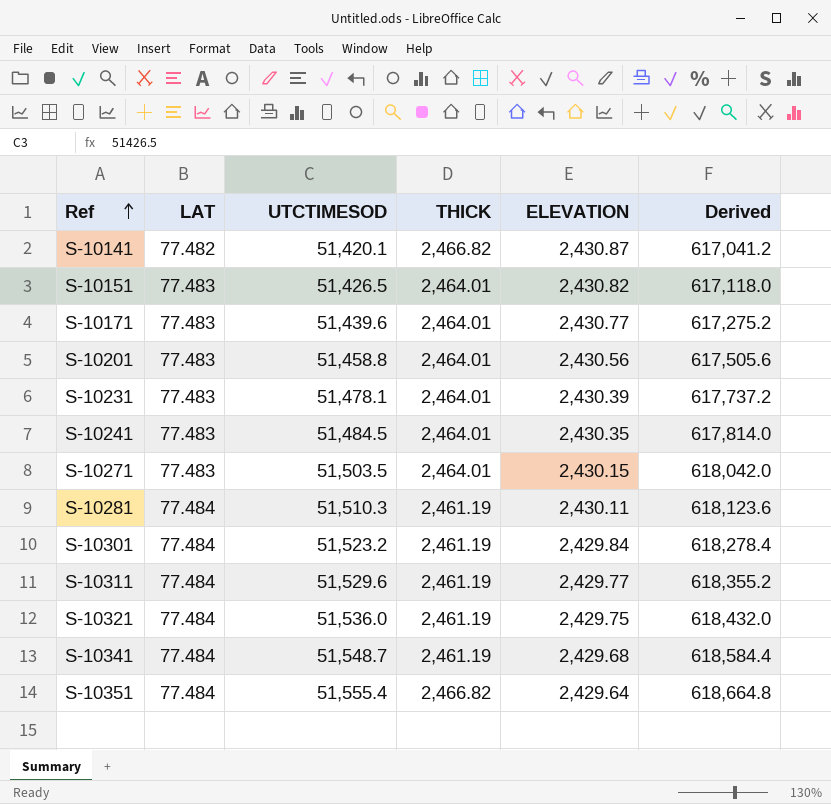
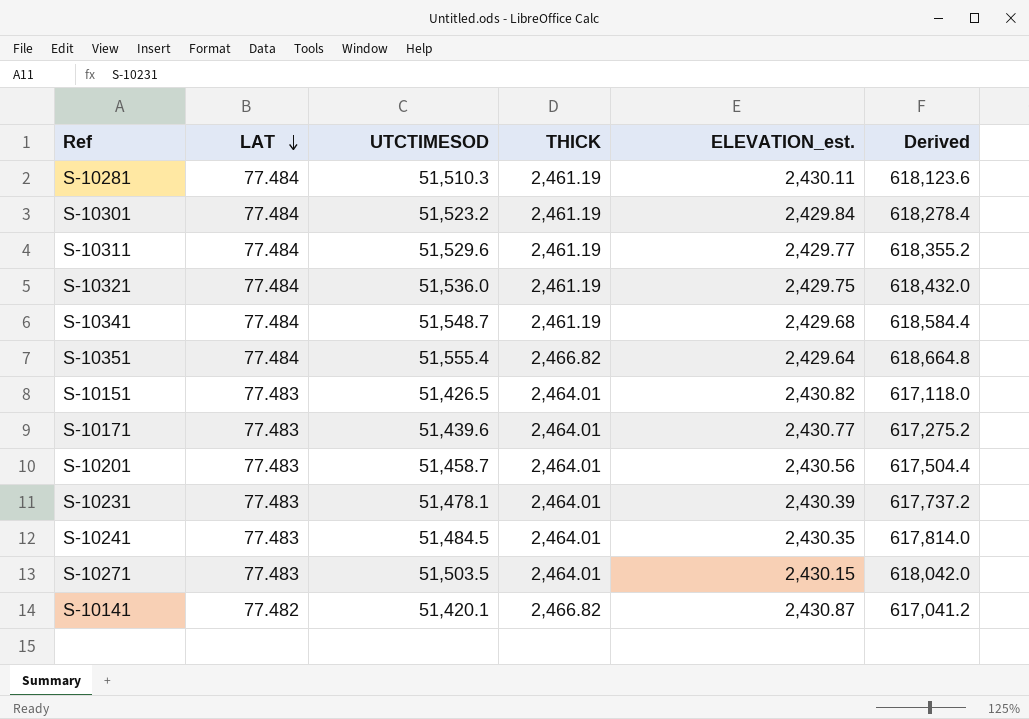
row order: Ref ascending -> LAT descending
column name: ELEVATION -> ELEVATION_est.
S-10201 | UTCTIMESOD: 51,458.8 -> 51,458.7
S-10201 | Derived: 617,505.6 -> 617,504.4

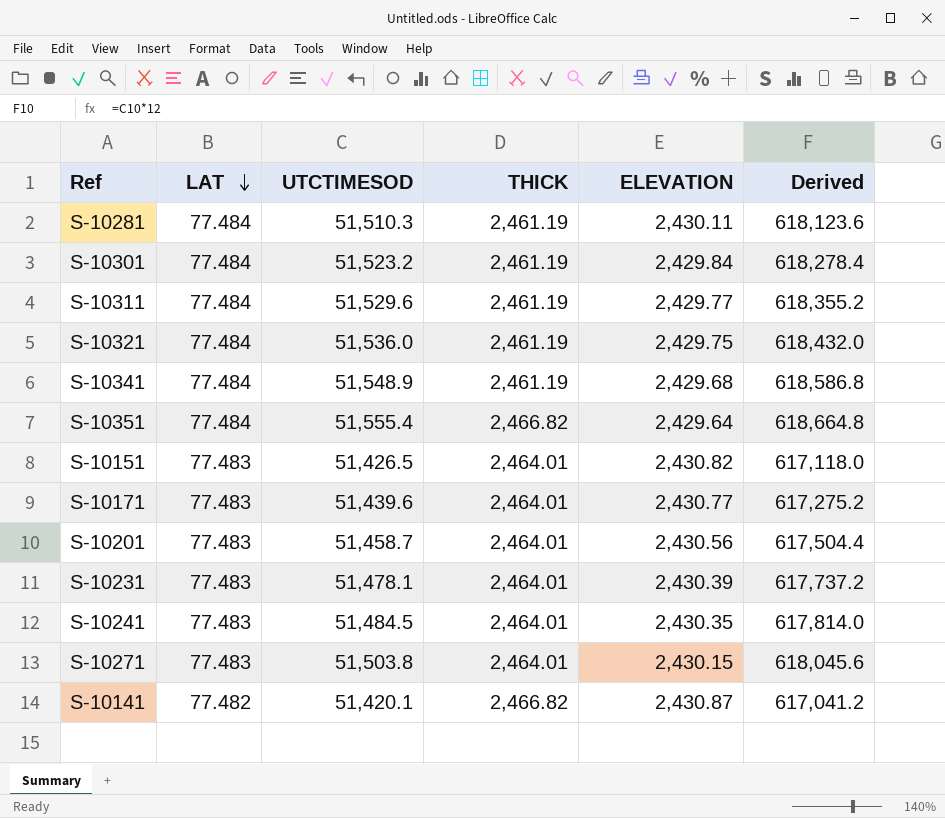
column name: ELEVATION_est. -> ELEVATION
S-10341 | UTCTIMESOD: 51,548.7 -> 51,548.9
S-10341 | Derived: 618,584.4 -> 618,586.8
S-10271 | UTCTIMESOD: 51,503.5 -> 51,503.8
S-10271 | Derived: 618,042.0 -> 618,045.6

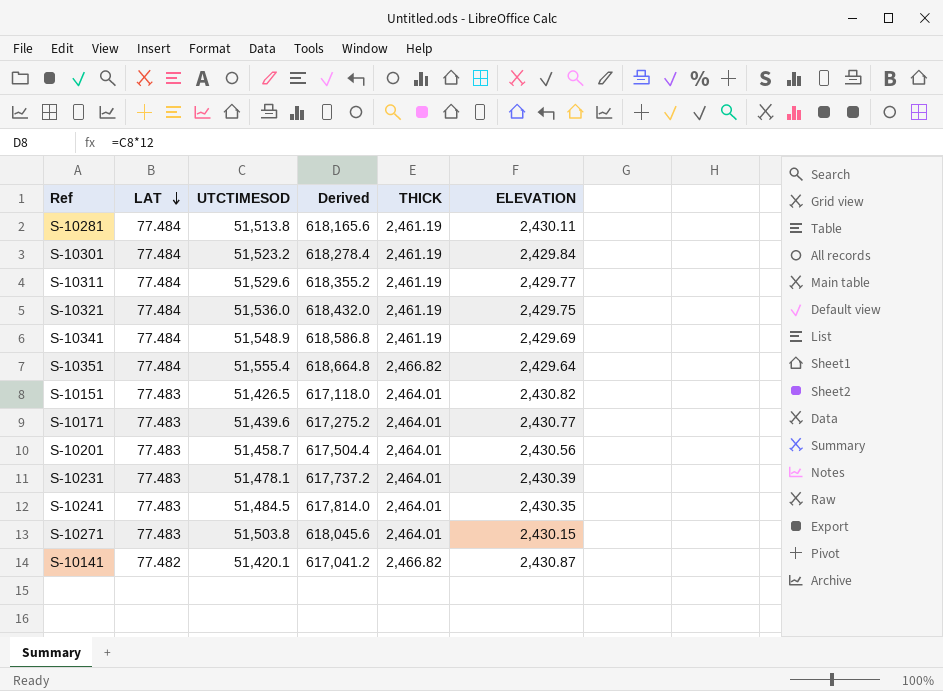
column Derived | position: 6 -> 4
S-10281 | UTCTIMESOD: 51,510.3 -> 51,513.8
S-10281 | Derived: 618,123.6 -> 618,165.6
S-10341 | ELEVATION: 2,429.68 -> 2,429.69

